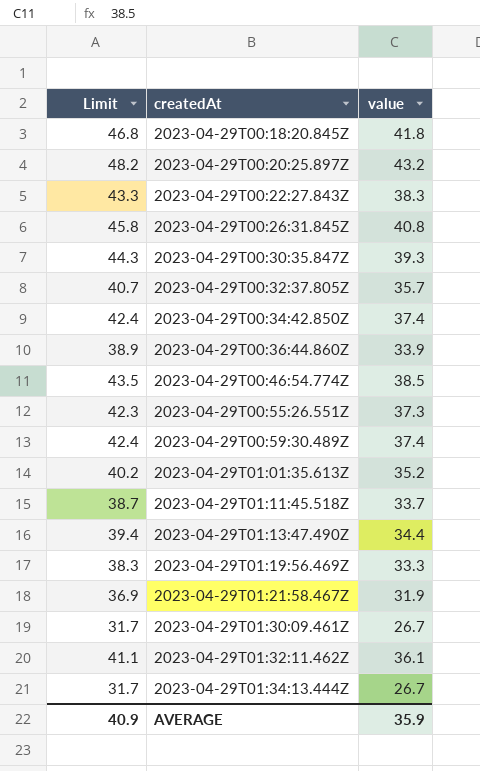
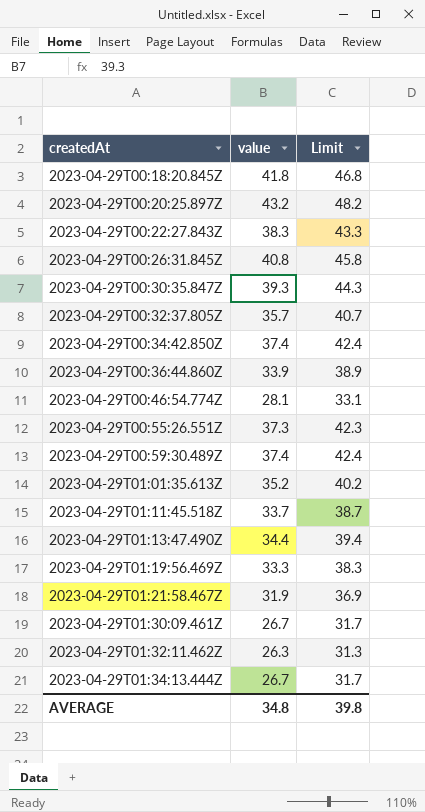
column Limit | position: 1 -> 3
2023-04-29T00:46:54.774Z | value: 38.5 -> 28.1
2023-04-29T00:46:54.774Z | Limit: 43.5 -> 33.1
2023-04-29T01:32:11.462Z | value: 36.1 -> 26.3
2023-04-29T01:32:11.462Z | Limit: 41.1 -> 31.3
AVERAGE | value: 35.9 -> 34.8
AVERAGE | Limit: 40.9 -> 39.8

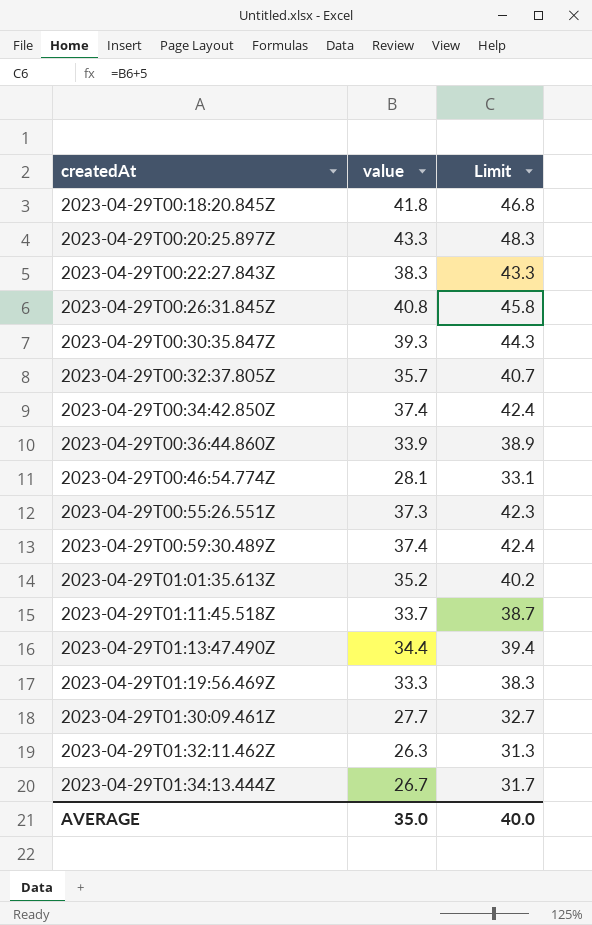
row 2023-04-29T01:21:58.467Z: 31.9 | 36.9 -> none
2023-04-29T00:20:25.897Z | value: 43.2 -> 43.3
2023-04-29T00:20:25.897Z | Limit: 48.2 -> 48.3
2023-04-29T01:30:09.461Z | value: 26.7 -> 27.7
2023-04-29T01:30:09.461Z | Limit: 31.7 -> 32.7
AVERAGE | value: 34.8 -> 35.0
AVERAGE | Limit: 39.8 -> 40.0

